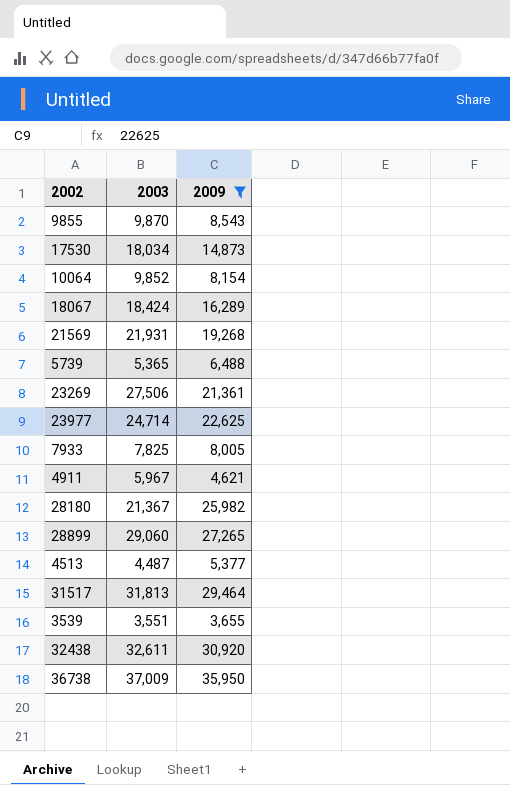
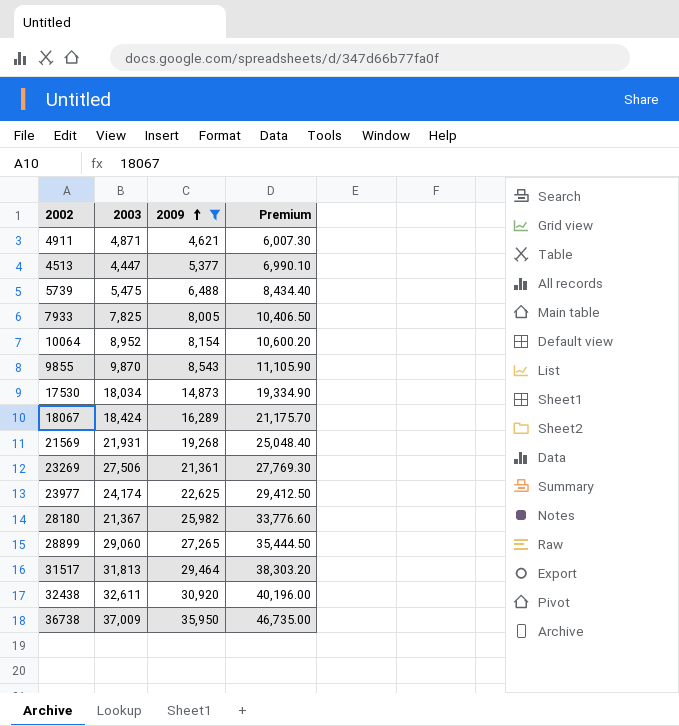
row order: none -> 2009 ascending
column Premium | formula: none -> [2009] * 1.3
row 3539: 3,551 | 3,655 -> none
4911 | 2003: 5,967 -> 4,871
4513 | 2003: 4,487 -> 4,447
5739 | 2003: 5,365 -> 5,475
10064 | 2003: 9,852 -> 8,952
23977 | 2003: 24,714 -> 24,174

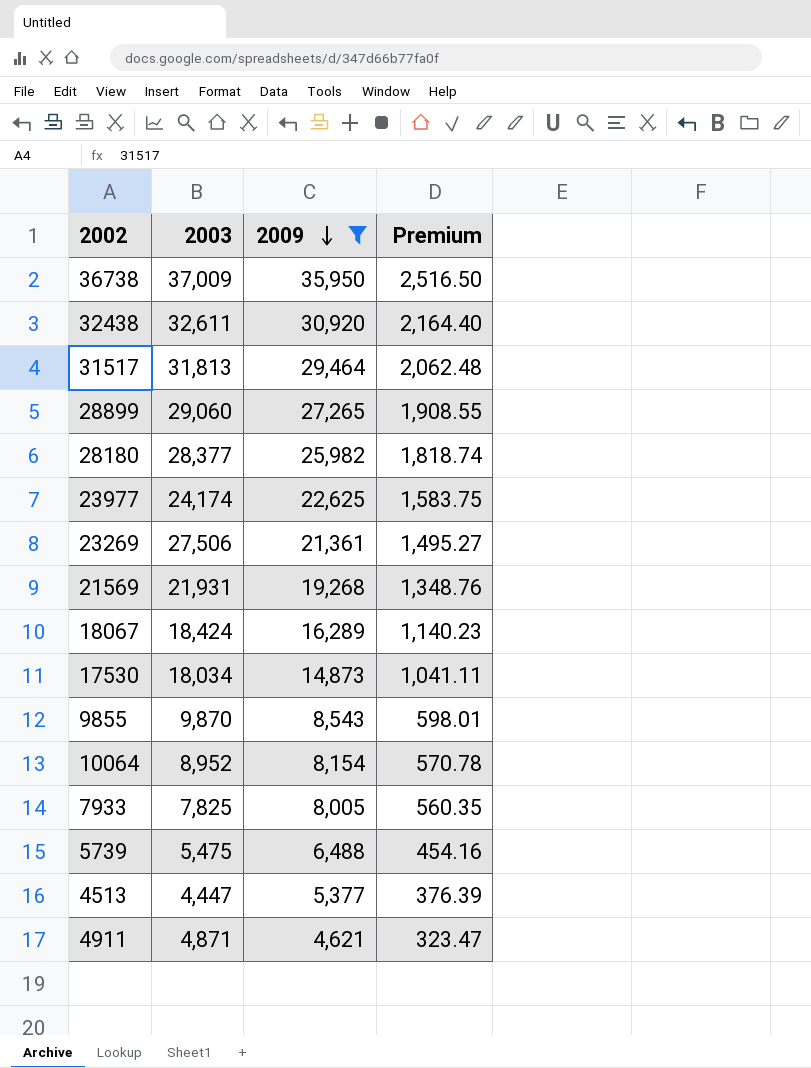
row order: 2009 ascending -> 2009 descending
column Premium | formula: [2009] * 1.3 -> [2009] * 0.07
28180 | 2003: 21,367 -> 28,377

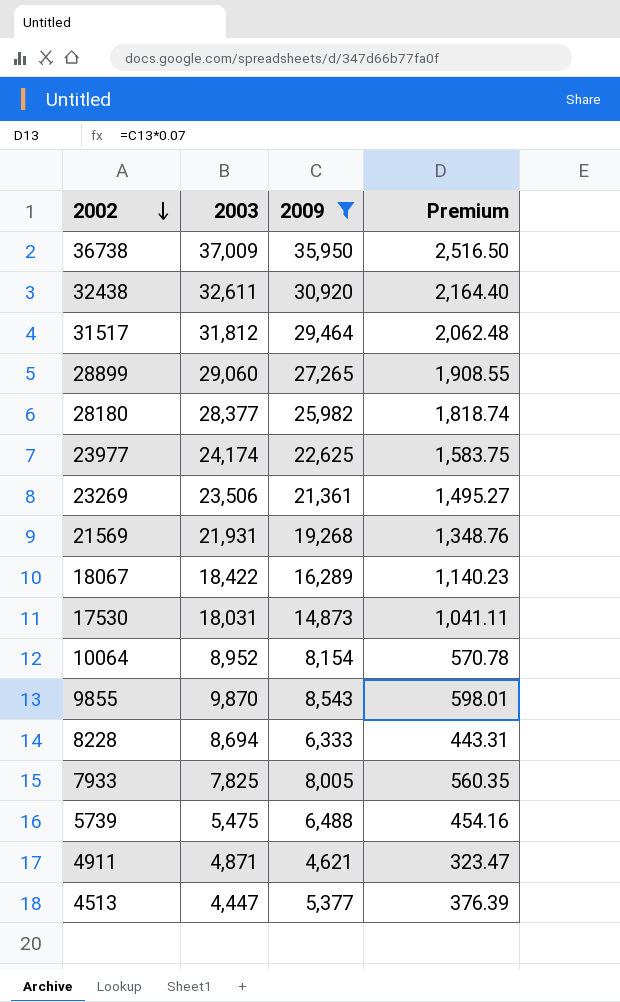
row order: 2009 descending -> 2002 descending
31517 | 2003: 31,813 -> 31,812
23269 | 2003: 27,506 -> 23,506
18067 | 2003: 18,424 -> 18,422
17530 | 2003: 18,034 -> 18,031
row 8228: none -> 8,694 | 6,333 | 443.31

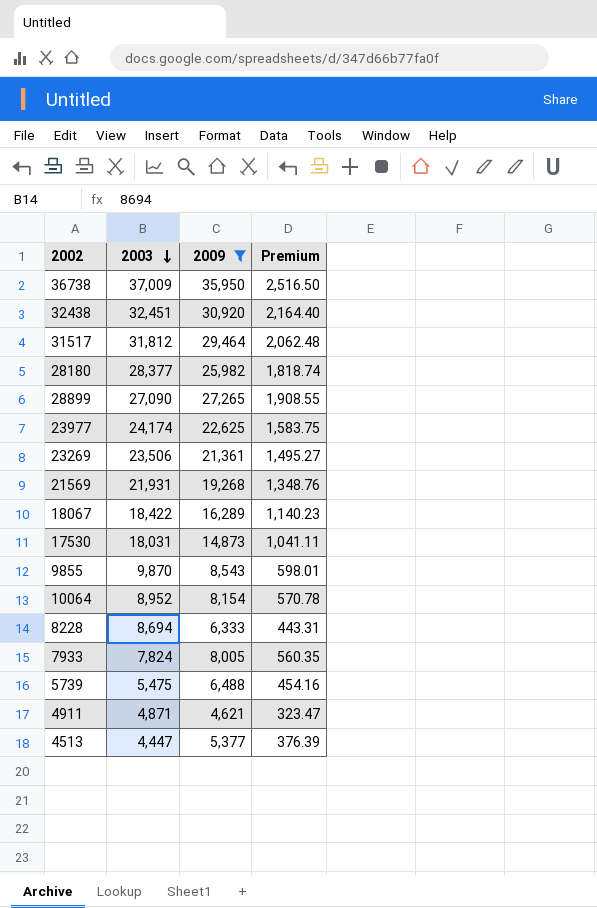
row order: 2002 descending -> 2003 descending
32438 | 2003: 32,611 -> 32,451
28899 | 2003: 29,060 -> 27,090
7933 | 2003: 7,825 -> 7,824

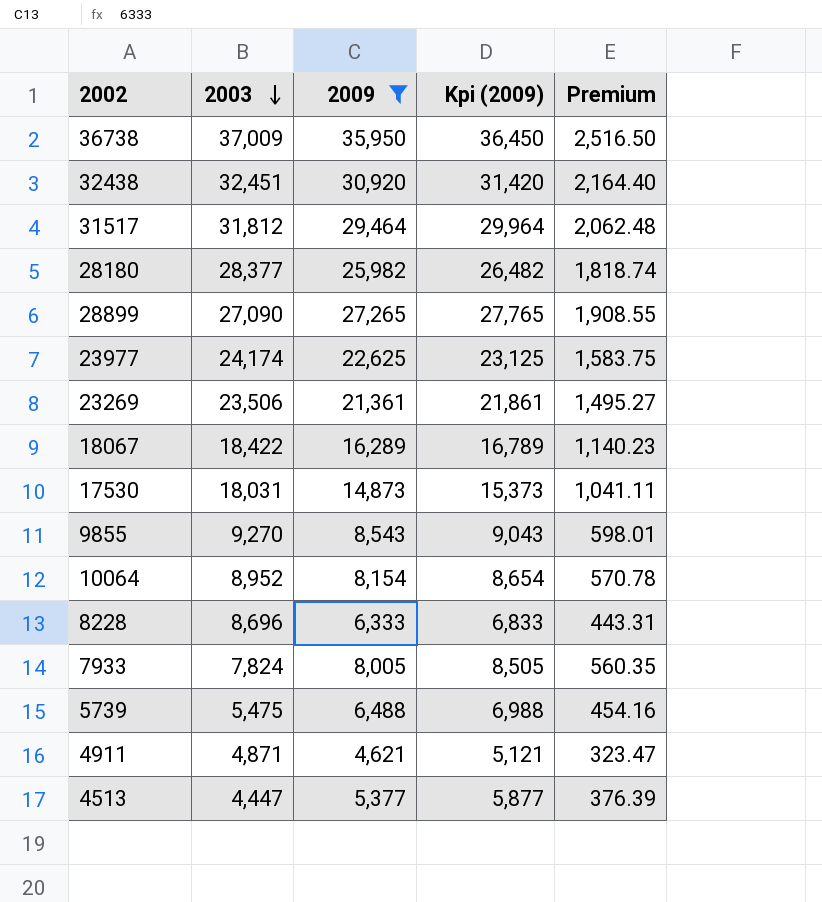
column Kpi (2009) | formula: none -> [2009] + 500
row 21569: 21,931 | 19,268 | 1,348.76 -> none
9855 | 2003: 9,870 -> 9,270
8228 | 2003: 8,694 -> 8,696

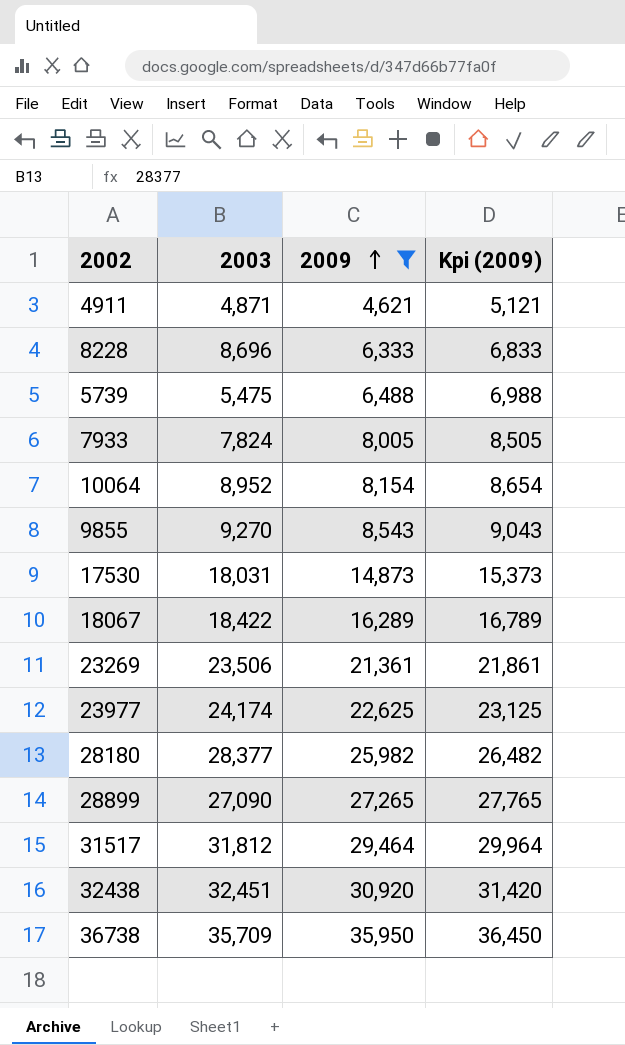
row order: 2003 descending -> 2009 ascending
column Premium | formula: [2009] * 0.07 -> none
row 4513: 4,447 | 5,377 | 5,877 | 376.39 -> none
36738 | 2003: 37,009 -> 35,709

